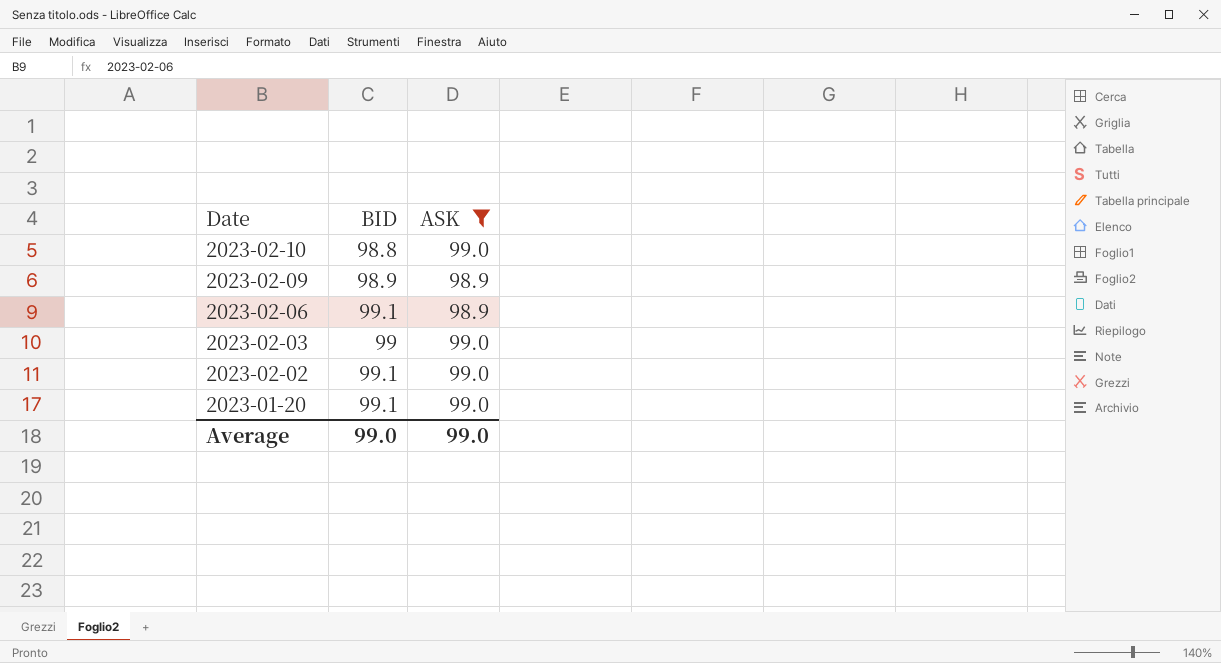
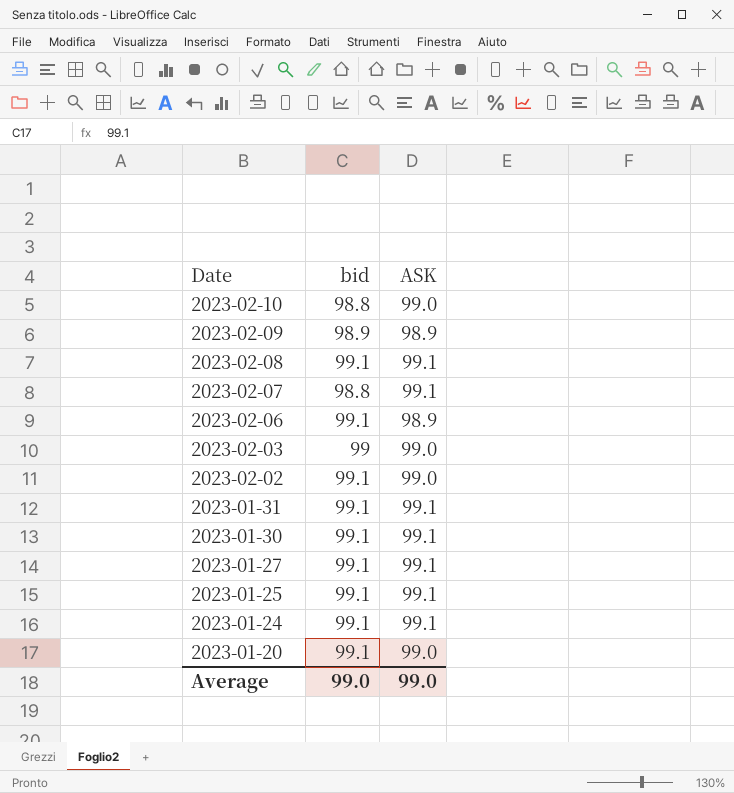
filter: ASK != 99.1 -> none
column name: BID -> bid

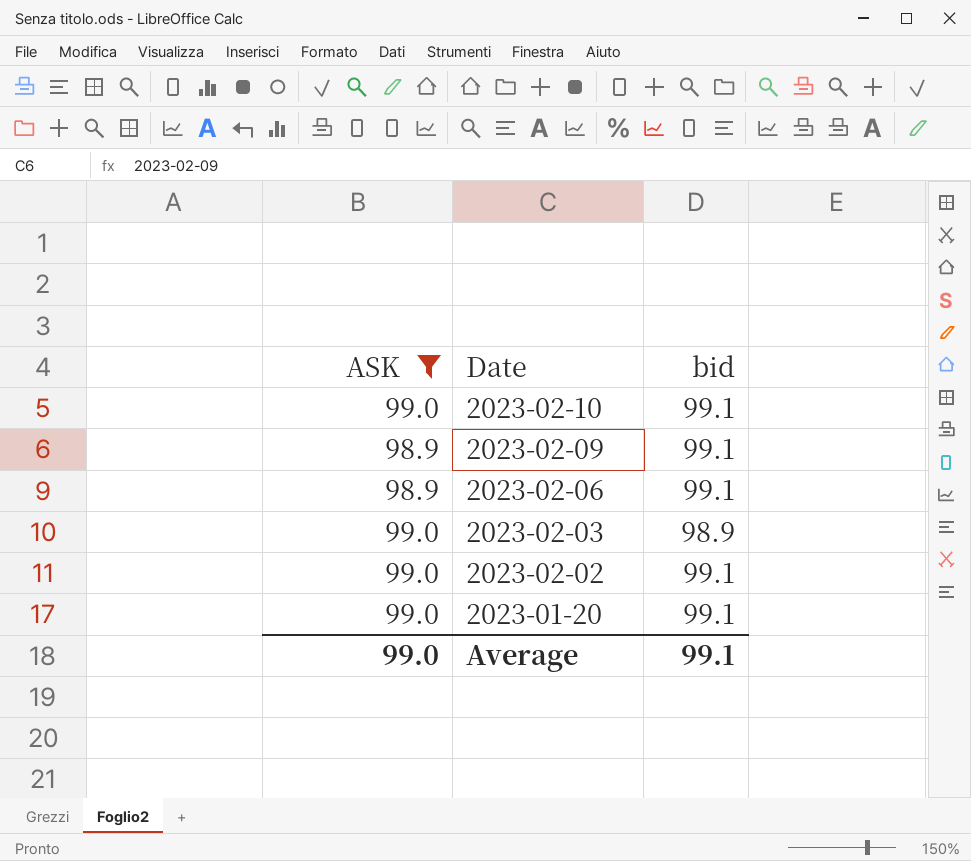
filter: none -> ASK != 99.1
column ASK | position: 3 -> 1
2023-02-10 | bid: 98.8 -> 99.1
2023-02-09 | bid: 98.9 -> 99.1
2023-02-03 | bid: 99 -> 98.9
Average | bid: 99.0 -> 99.1

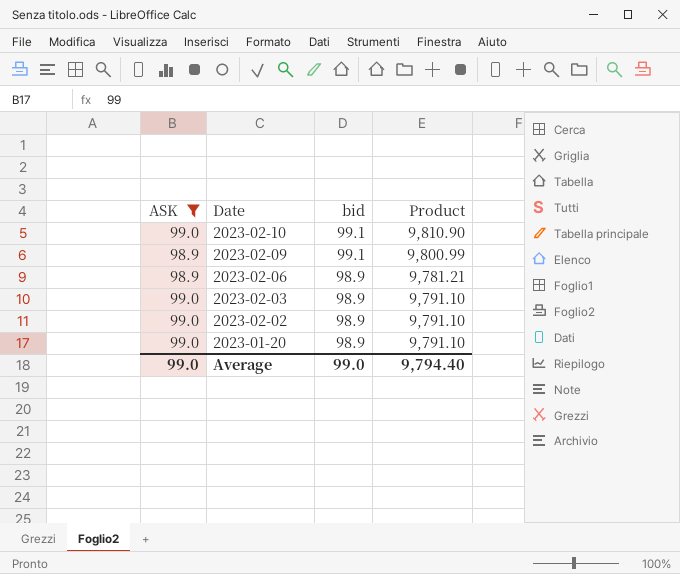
column Product | formula: none -> [ASK] * [bid]
2023-02-06 | bid: 99.1 -> 98.9
2023-02-02 | bid: 99.1 -> 98.9
2023-01-20 | bid: 99.1 -> 98.9
Average | bid: 99.1 -> 99.0

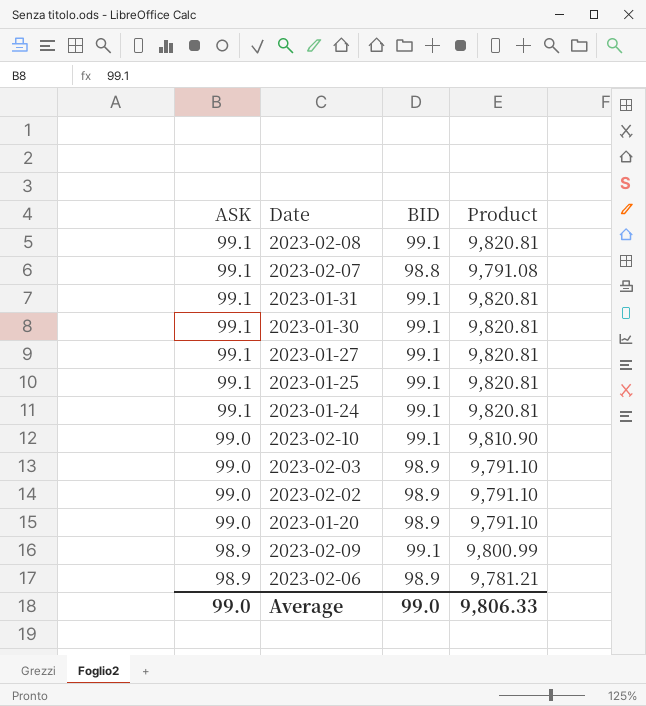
filter: ASK != 99.1 -> none
row order: Date descending -> ASK descending
column name: bid -> BID
Average | Product: 9,794.40 -> 9,806.33

